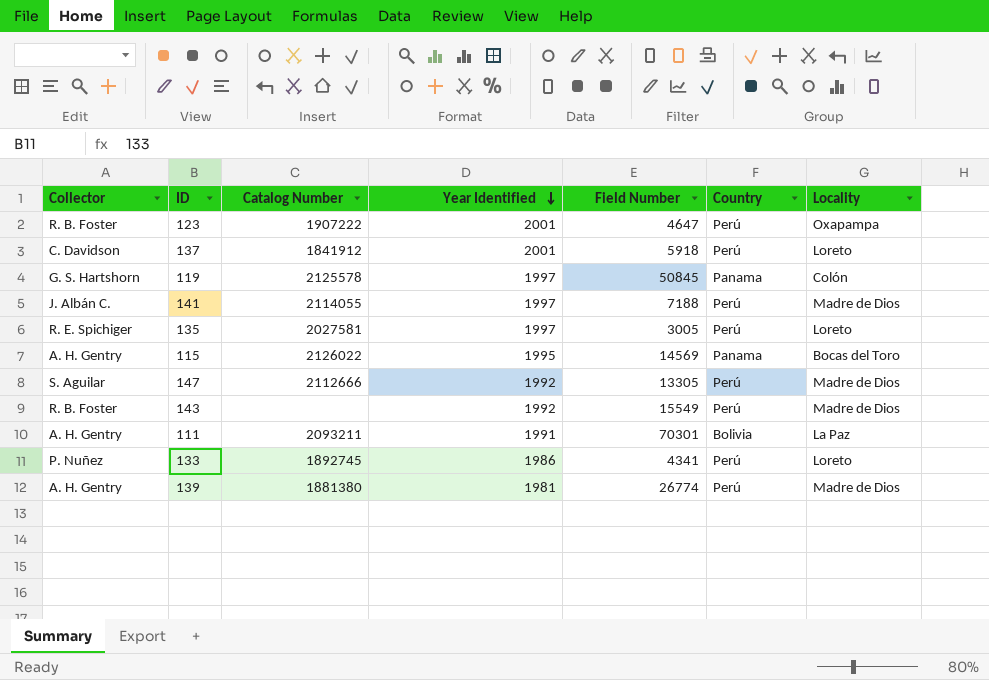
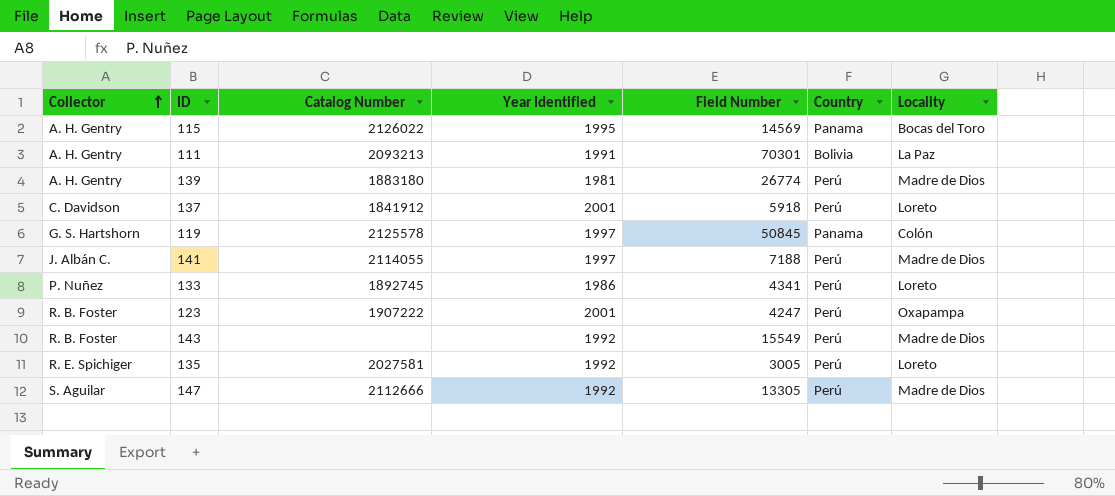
row order: Year Identified descending -> Collector ascending
111 | Catalog Number: 2093211 -> 2093213
139 | Catalog Number: 1881380 -> 1883180
123 | Field Number: 4647 -> 4247
135 | Year Identified: 1997 -> 1992

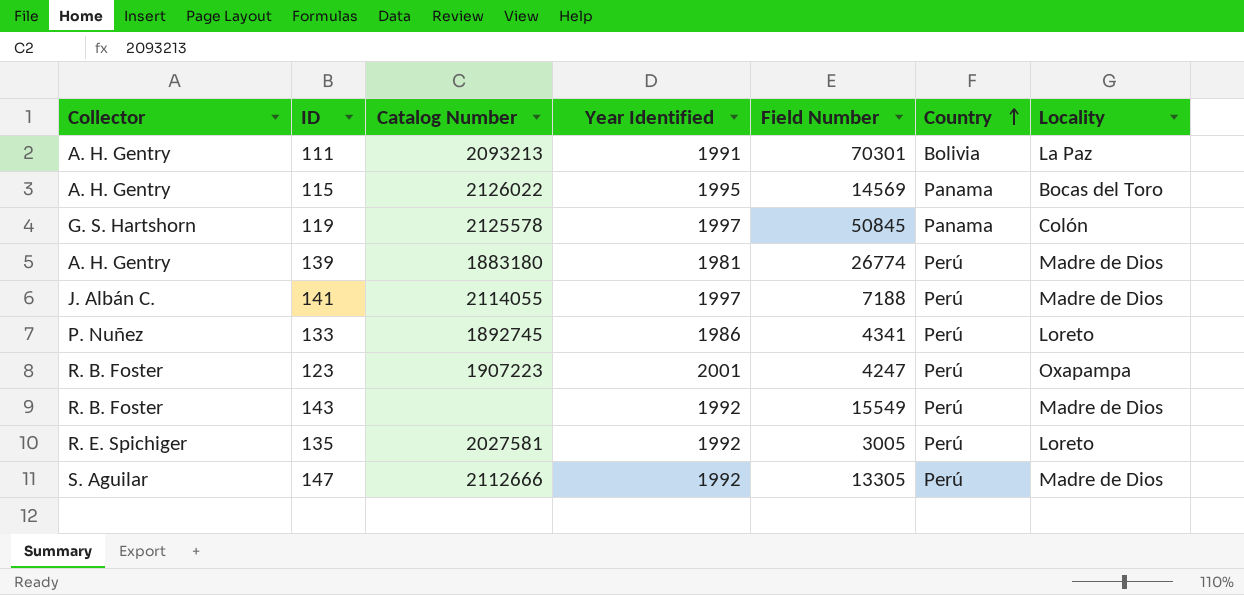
row order: Collector ascending -> Country ascending
row 137: C. Davidson | 1841912 | 2001 | 5918 | Perú | Loreto -> none
123 | Catalog Number: 1907222 -> 1907223

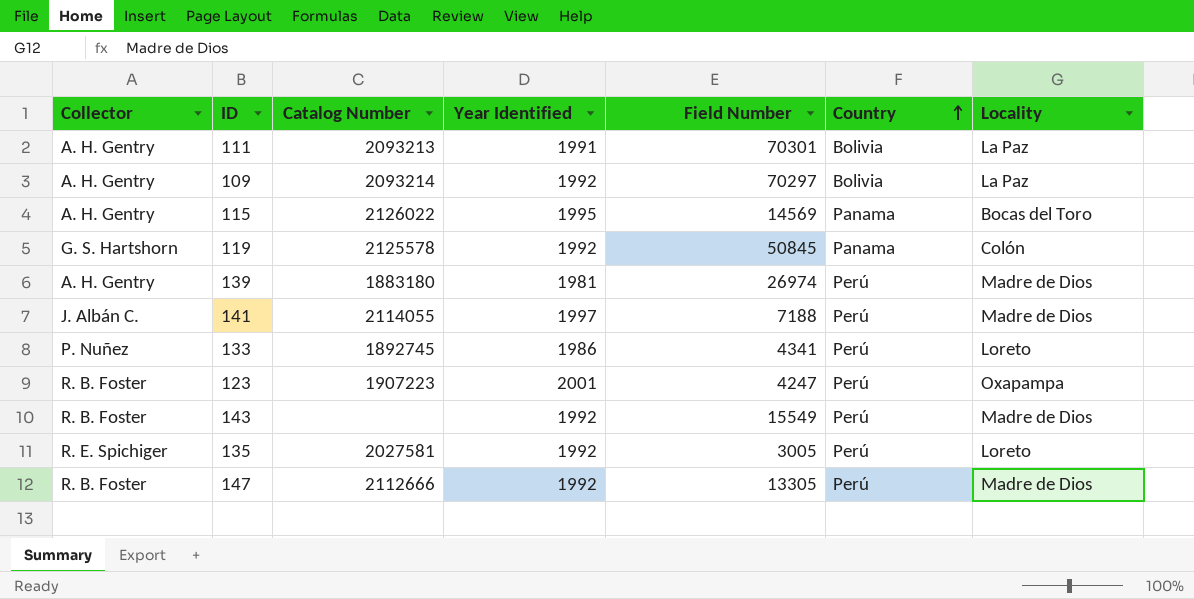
row 109: none -> A. H. Gentry | 2093214 | 1992 | 70297 | Bolivia | La Paz
119 | Year Identified: 1997 -> 1992
139 | Field Number: 26774 -> 26974
147 | Collector: S. Aguilar -> R. B. Foster

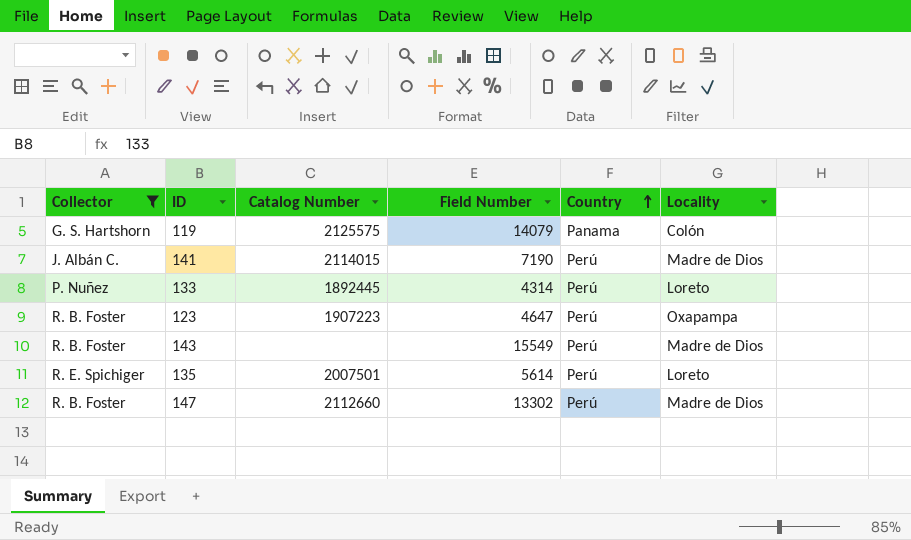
filter: none -> Collector != A. H. Gentry
column Year Identified | position: 4 -> none
119 | Catalog Number: 2125578 -> 2125575
119 | Field Number: 50845 -> 14079
141 | Catalog Number: 2114055 -> 2114015
141 | Field Number: 7188 -> 7190
133 | Catalog Number: 1892745 -> 1892445
133 | Field Number: 4341 -> 4314
123 | Field Number: 4247 -> 4647
135 | Catalog Number: 2027581 -> 2007501
135 | Field Number: 3005 -> 5614
147 | Catalog Number: 2112666 -> 2112660
147 | Field Number: 13305 -> 13302

